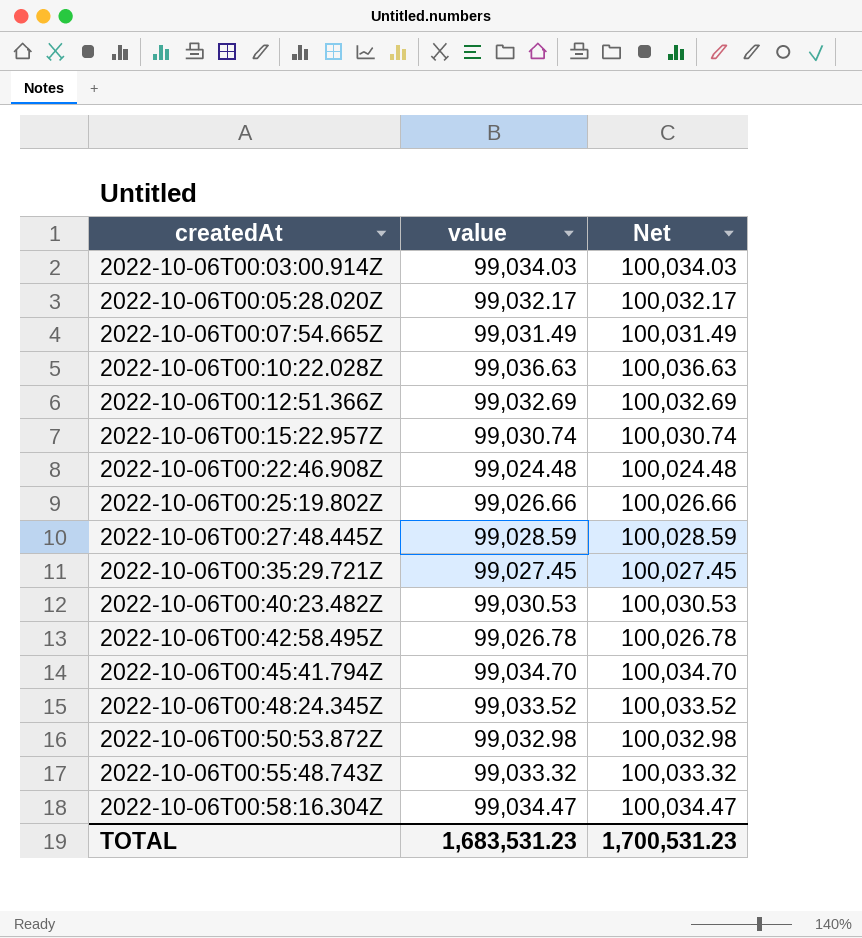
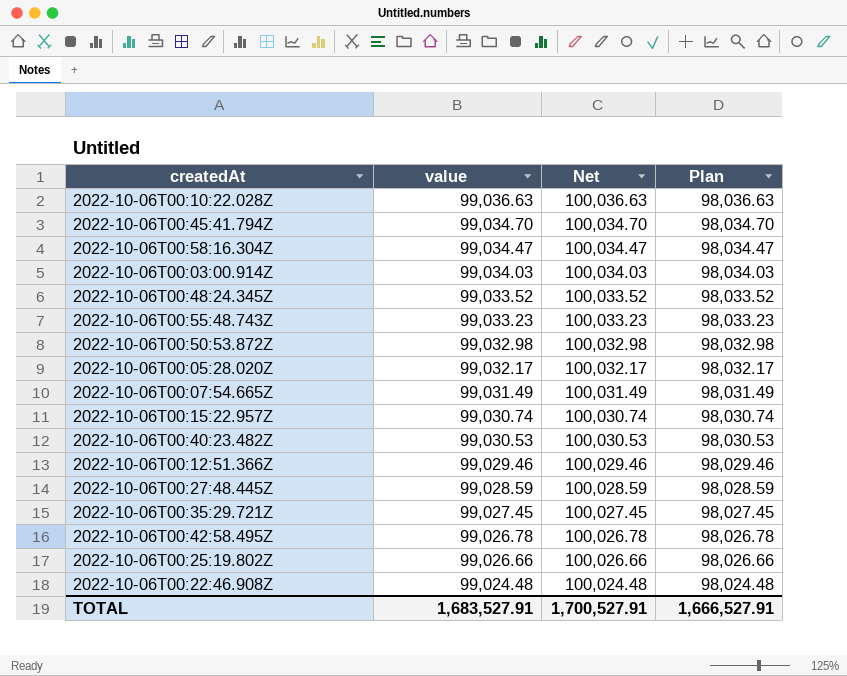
row order: createdAt ascending -> value descending
column Plan | formula: none -> [value] - 1000
2022-10-06T00:55:48.743Z | value: 99,033.32 -> 99,033.23
2022-10-06T00:55:48.743Z | Net: 100,033.32 -> 100,033.23
2022-10-06T00:12:51.366Z | value: 99,032.69 -> 99,029.46
2022-10-06T00:12:51.366Z | Net: 100,032.69 -> 100,029.46
TOTAL | value: 1,683,531.23 -> 1,683,527.91
TOTAL | Net: 1,700,531.23 -> 1,700,527.91

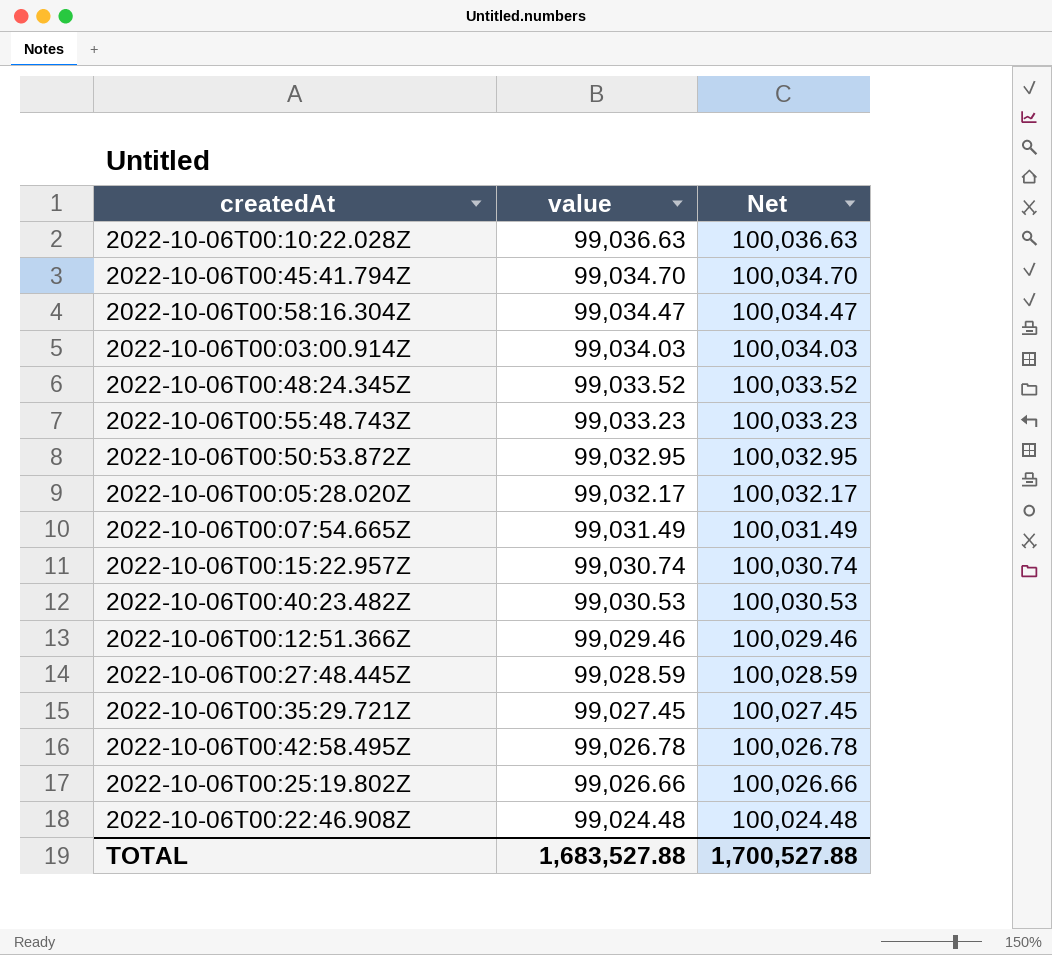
column Plan | formula: [value] - 1000 -> none
2022-10-06T00:50:53.872Z | value: 99,032.98 -> 99,032.95
2022-10-06T00:50:53.872Z | Net: 100,032.98 -> 100,032.95
TOTAL | value: 1,683,527.91 -> 1,683,527.88
TOTAL | Net: 1,700,527.91 -> 1,700,527.88

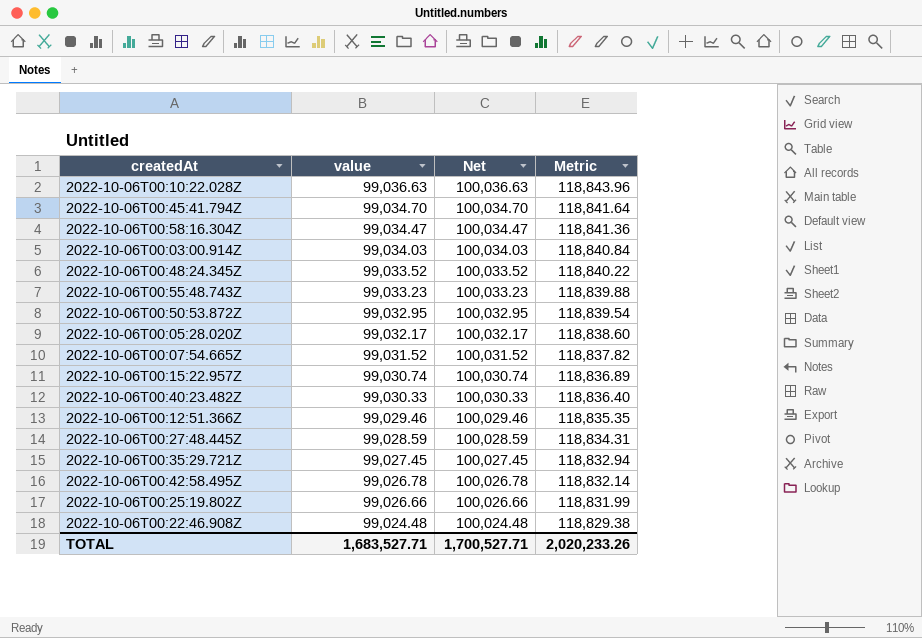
column Metric | formula: none -> [value] * 1.2
2022-10-06T00:07:54.665Z | value: 99,031.49 -> 99,031.52
2022-10-06T00:07:54.665Z | Net: 100,031.49 -> 100,031.52
2022-10-06T00:40:23.482Z | value: 99,030.53 -> 99,030.33
2022-10-06T00:40:23.482Z | Net: 100,030.53 -> 100,030.33
TOTAL | value: 1,683,527.88 -> 1,683,527.71
TOTAL | Net: 1,700,527.88 -> 1,700,527.71

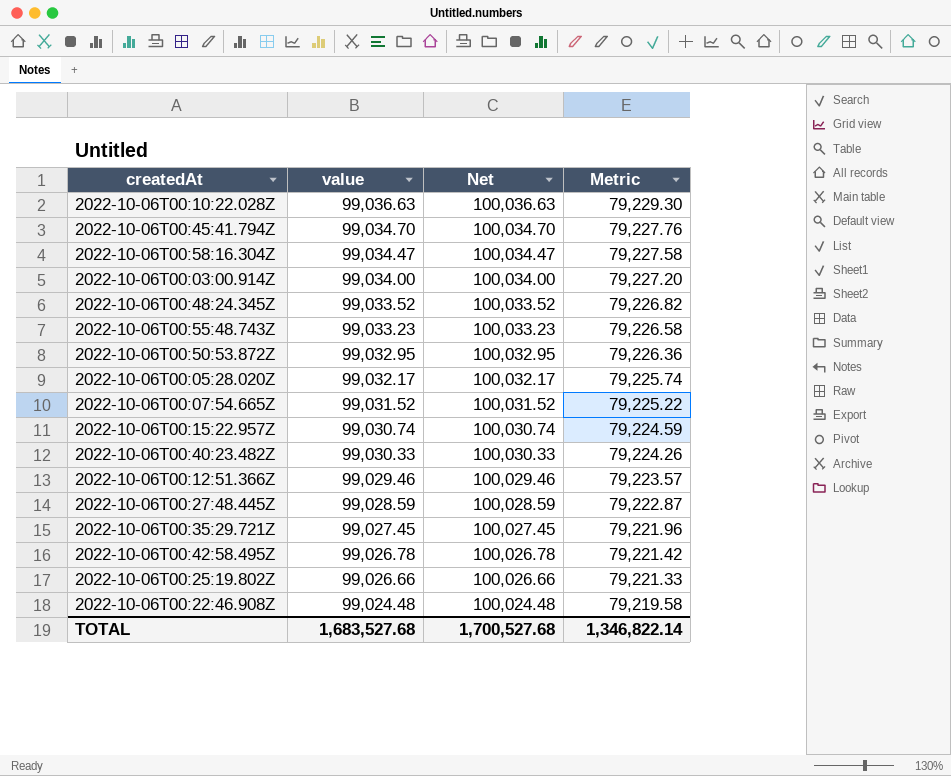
column Metric | formula: [value] * 1.2 -> [value] * 0.8
2022-10-06T00:03:00.914Z | value: 99,034.03 -> 99,034.00
2022-10-06T00:03:00.914Z | Net: 100,034.03 -> 100,034.00
TOTAL | value: 1,683,527.71 -> 1,683,527.68
TOTAL | Net: 1,700,527.71 -> 1,700,527.68
TOTAL | Metric: 2,020,233.26 -> 1,346,822.14

